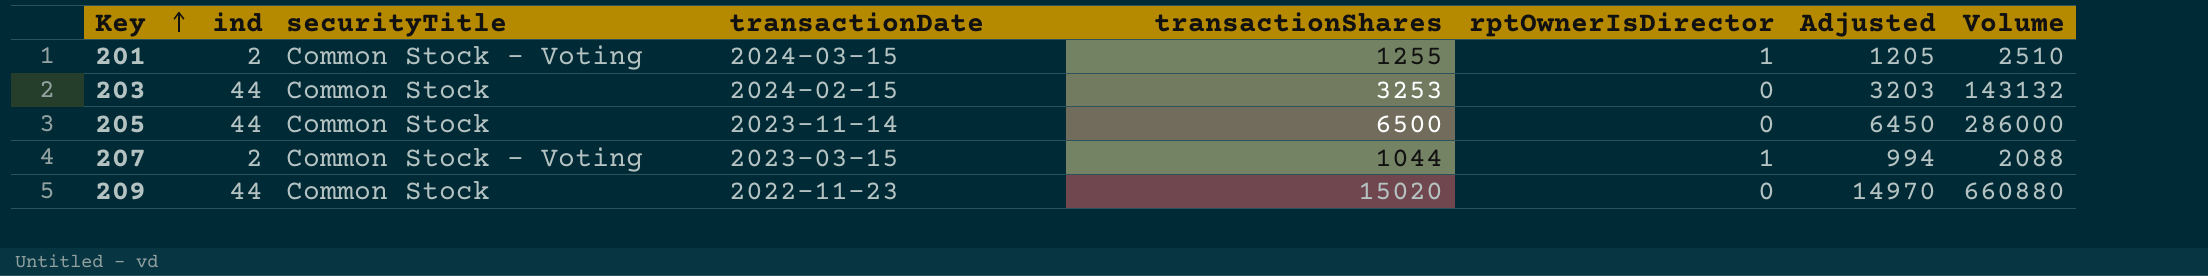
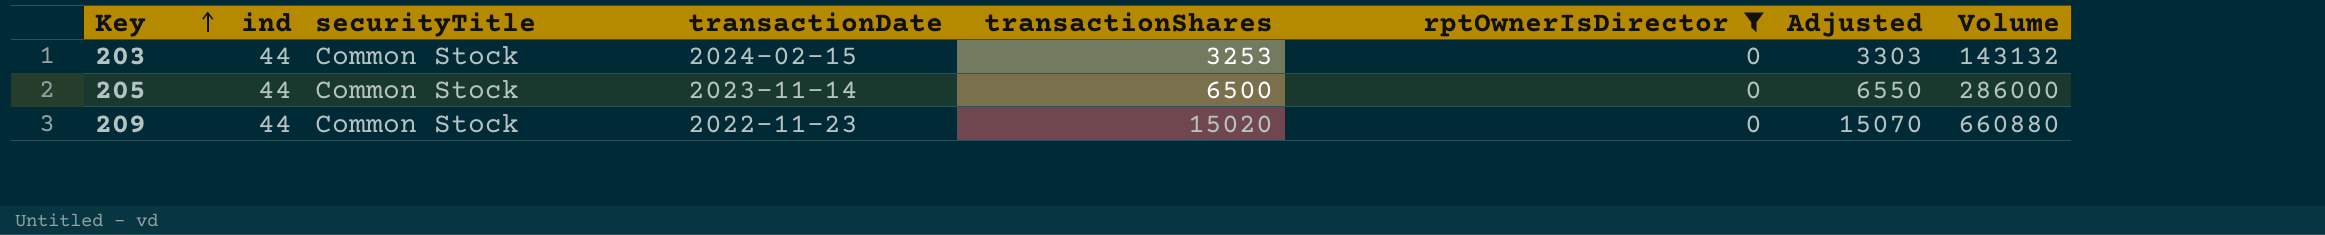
filter: none -> rptOwnerIsDirector = 0
column Adjusted | formula: [transactionShares] - 50 -> [transactionShares] + 50

